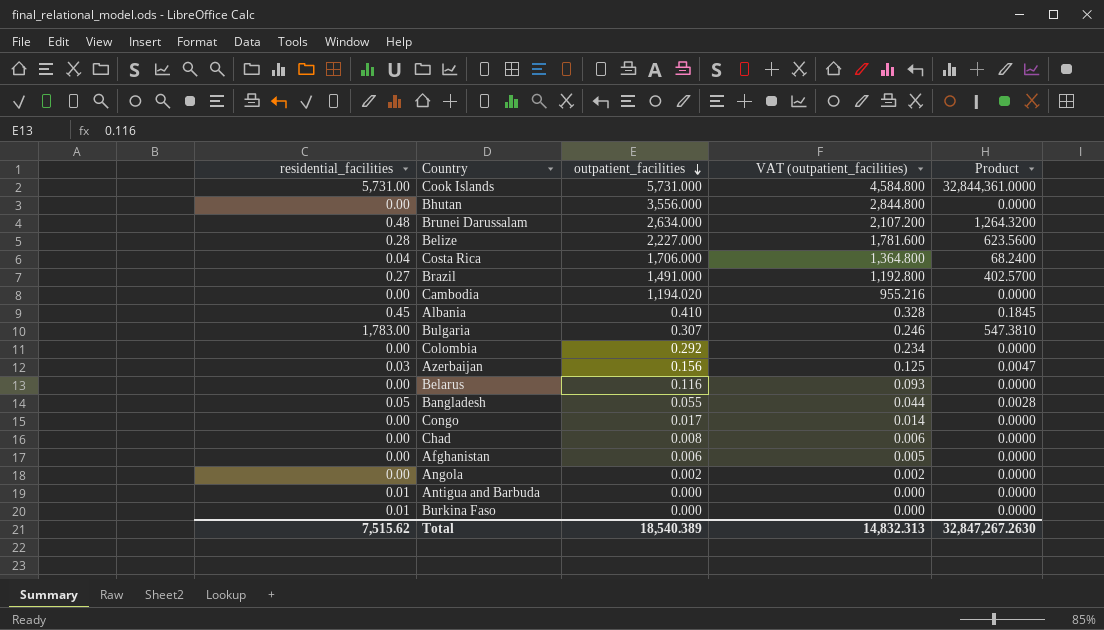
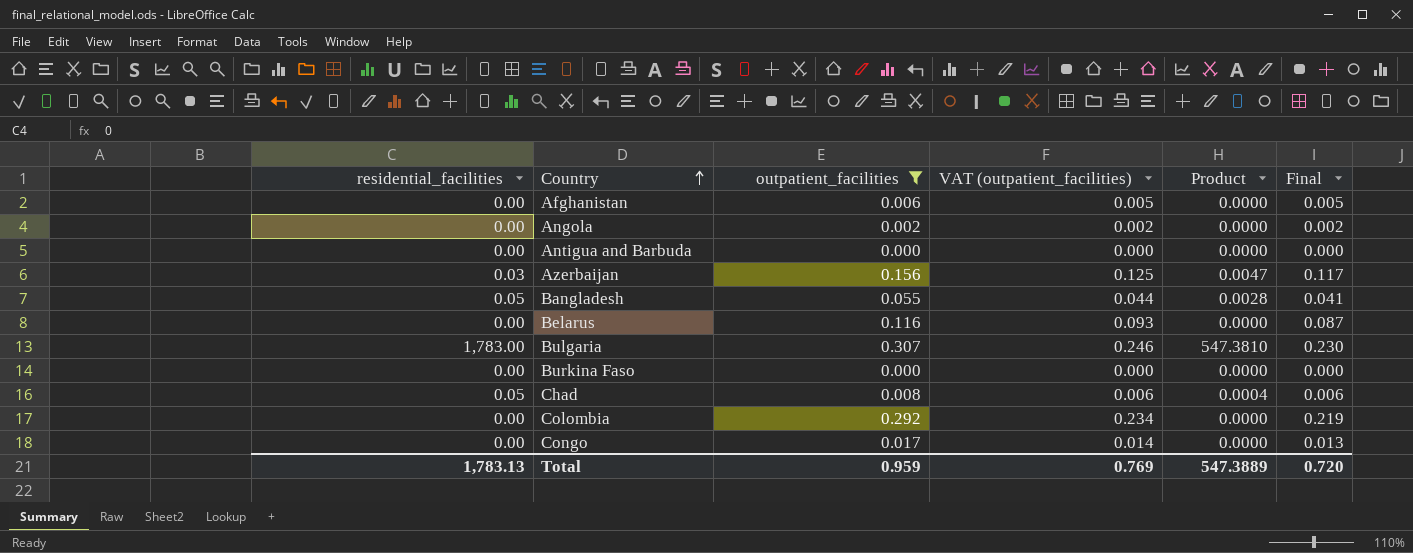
filter: none -> outpatient_facilities <= 0.307
row order: outpatient_facilities descending -> Country ascending
column Final | formula: none -> [outpatient_facilities] * 0.75
Antigua and Barbuda | residential_facilities: 0.01 -> 0.00
Burkina Faso | residential_facilities: 0.01 -> 0.00
Chad | residential_facilities: 0.00 -> 0.05
Chad | Product: 0.0000 -> 0.0004
Total | residential_facilities: 7,515.62 -> 1,783.13
Total | outpatient_facilities: 18,540.389 -> 0.959
Total | VAT (outpatient_facilities): 14,832.313 -> 0.769
Total | Product: 32,847,267.2630 -> 547.3889

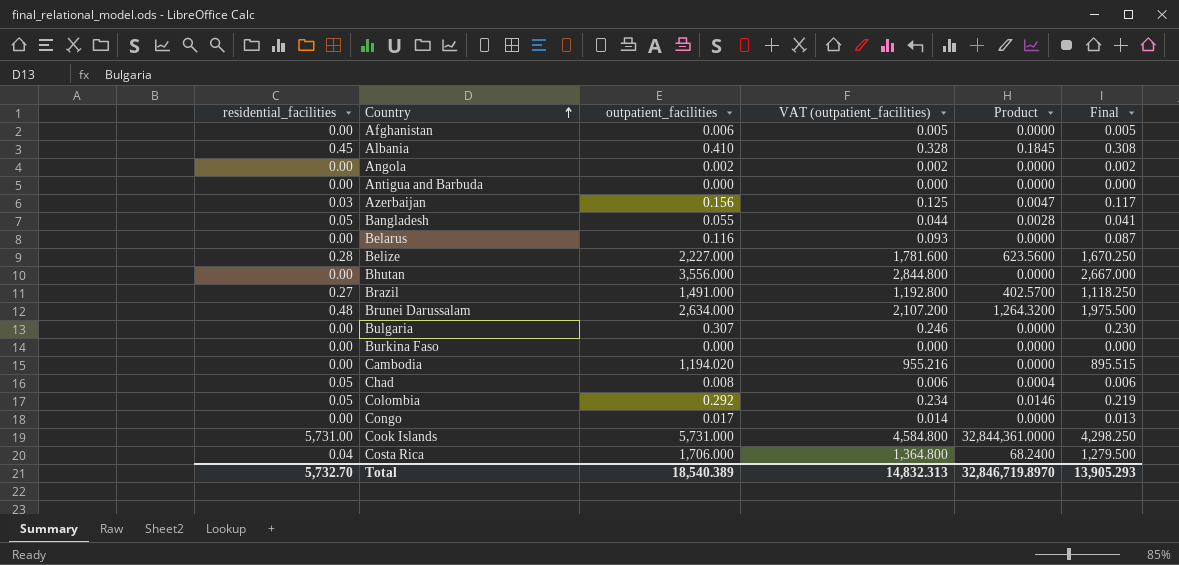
filter: outpatient_facilities <= 0.307 -> none
Bulgaria | residential_facilities: 1,783.00 -> 0.00
Bulgaria | Product: 547.3810 -> 0.0000
Colombia | residential_facilities: 0.00 -> 0.05
Colombia | Product: 0.0000 -> 0.0146
Total | residential_facilities: 1,783.13 -> 5,732.70
Total | outpatient_facilities: 0.959 -> 18,540.389
Total | VAT (outpatient_facilities): 0.769 -> 14,832.313
Total | Product: 547.3889 -> 32,846,719.8970
Total | Final: 0.720 -> 13,905.293

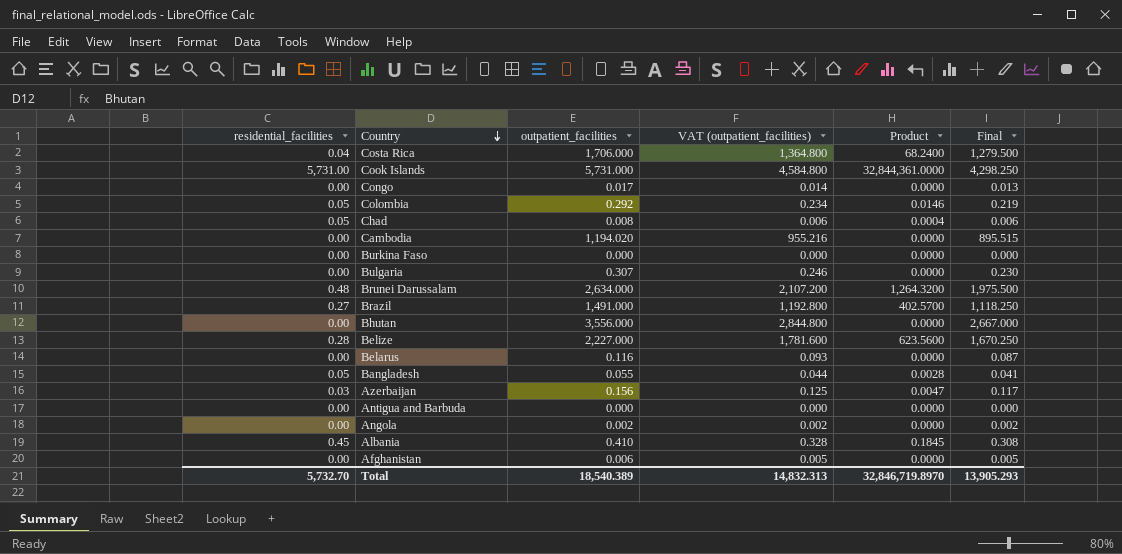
row order: Country ascending -> Country descending

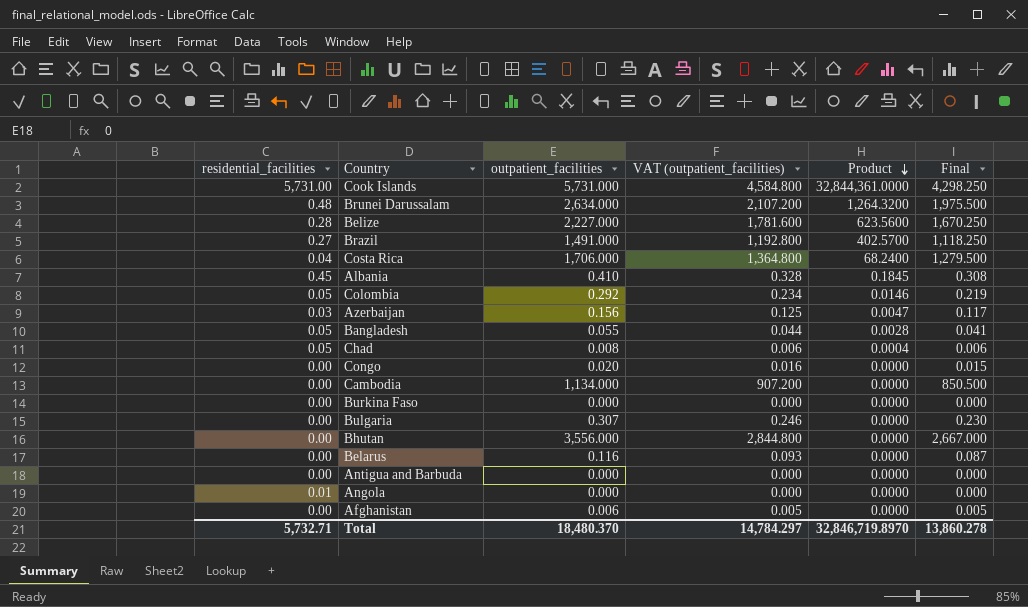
row order: Country descending -> Product descending
Congo | outpatient_facilities: 0.017 -> 0.020
Congo | VAT (outpatient_facilities): 0.014 -> 0.016
Congo | Final: 0.013 -> 0.015
Cambodia | outpatient_facilities: 1,194.020 -> 1,134.000
Cambodia | VAT (outpatient_facilities): 955.216 -> 907.200
Cambodia | Final: 895.515 -> 850.500
Angola | residential_facilities: 0.00 -> 0.01
Angola | outpatient_facilities: 0.002 -> 0.000
Angola | VAT (outpatient_facilities): 0.002 -> 0.000
Angola | Final: 0.002 -> 0.000
Total | residential_facilities: 5,732.70 -> 5,732.71
Total | outpatient_facilities: 18,540.389 -> 18,480.370
Total | VAT (outpatient_facilities): 14,832.313 -> 14,784.297
Total | Final: 13,905.293 -> 13,860.278

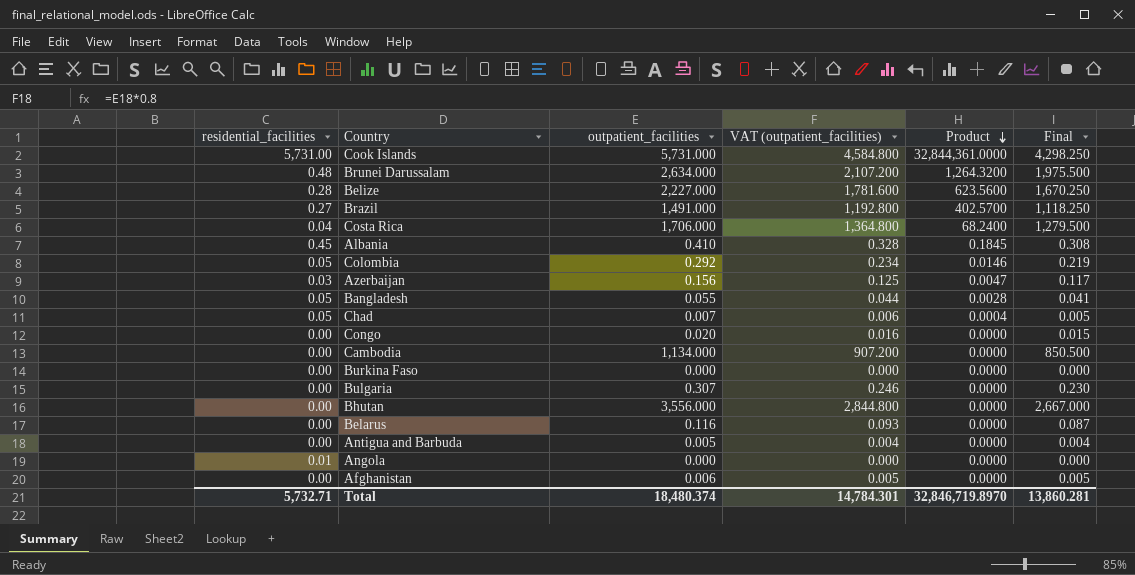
Chad | outpatient_facilities: 0.008 -> 0.007
Chad | Final: 0.006 -> 0.005
Antigua and Barbuda | outpatient_facilities: 0.000 -> 0.005
Antigua and Barbuda | VAT (outpatient_facilities): 0.000 -> 0.004
Antigua and Barbuda | Final: 0.000 -> 0.004
Total | outpatient_facilities: 18,480.370 -> 18,480.374
Total | VAT (outpatient_facilities): 14,784.297 -> 14,784.301
Total | Final: 13,860.278 -> 13,860.281

